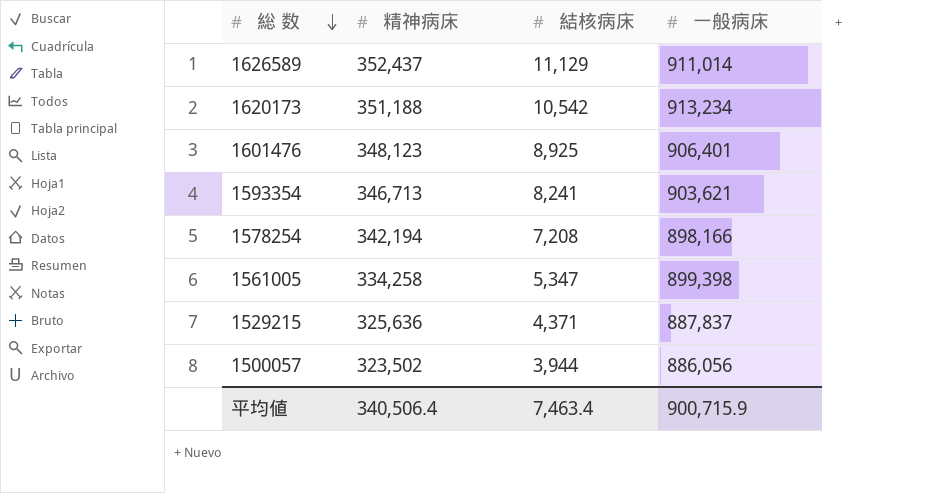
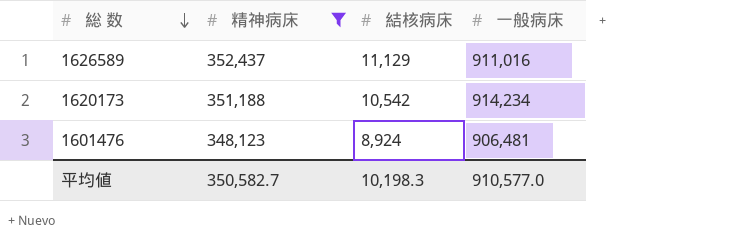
filter: none -> 精神病床 >= 348,123
1626589 | 一般病床: 911,014 -> 911,016
1620173 | 一般病床: 913,234 -> 914,234
1601476 | 結核病床: 8,925 -> 8,924
1601476 | 一般病床: 906,401 -> 906,481
平均値 | 精神病床: 340,506.4 -> 350,582.7
平均値 | 結核病床: 7,463.4 -> 10,198.3
平均値 | 一般病床: 900,715.9 -> 910,577.0

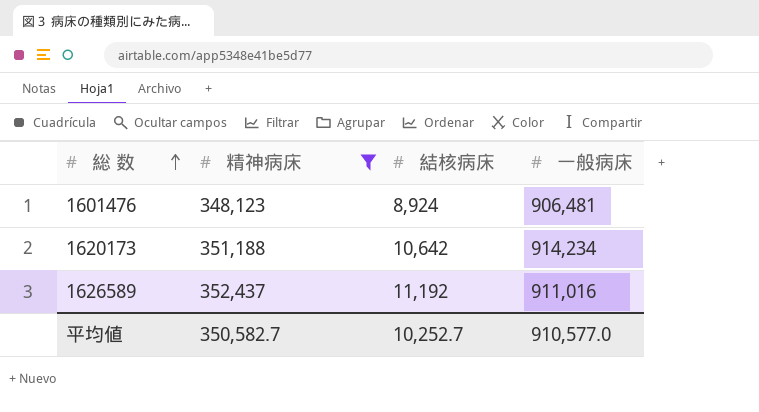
row order: 総 数 descending -> 総 数 ascending
1620173 | 結核病床: 10,542 -> 10,642
1626589 | 結核病床: 11,129 -> 11,192
平均値 | 結核病床: 10,198.3 -> 10,252.7

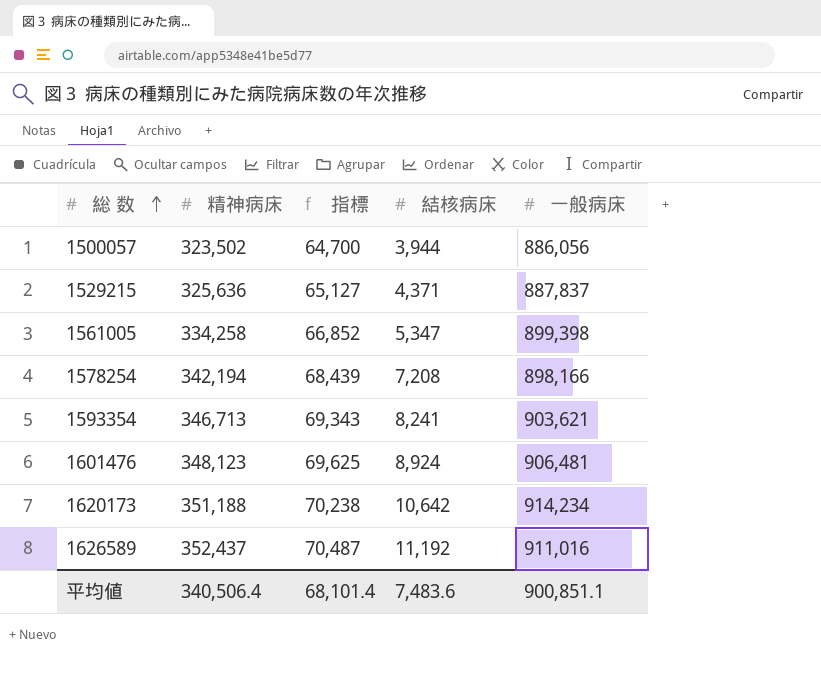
filter: 精神病床 >= 348,123 -> none
column 指標 | formula: none -> [精神病床] * 0.2
平均値 | 精神病床: 350,582.7 -> 340,506.4
平均値 | 結核病床: 10,252.7 -> 7,483.6
平均値 | 一般病床: 910,577.0 -> 900,851.1

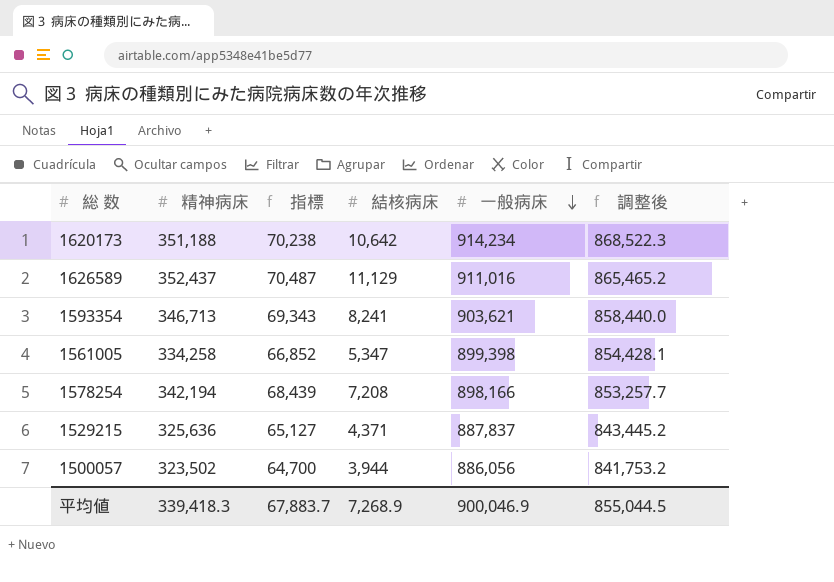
row order: 総 数 ascending -> 一般病床 descending
column 調整後 | formula: none -> [一般病床] * 0.95
row 1601476: 348,123 | 69,625 | 8,924 | 906,481 -> none
1626589 | 結核病床: 11,192 -> 11,129
平均値 | 精神病床: 340,506.4 -> 339,418.3
平均値 | 指標: 68,101.4 -> 67,883.7
平均値 | 結核病床: 7,483.6 -> 7,268.9
平均値 | 一般病床: 900,851.1 -> 900,046.9

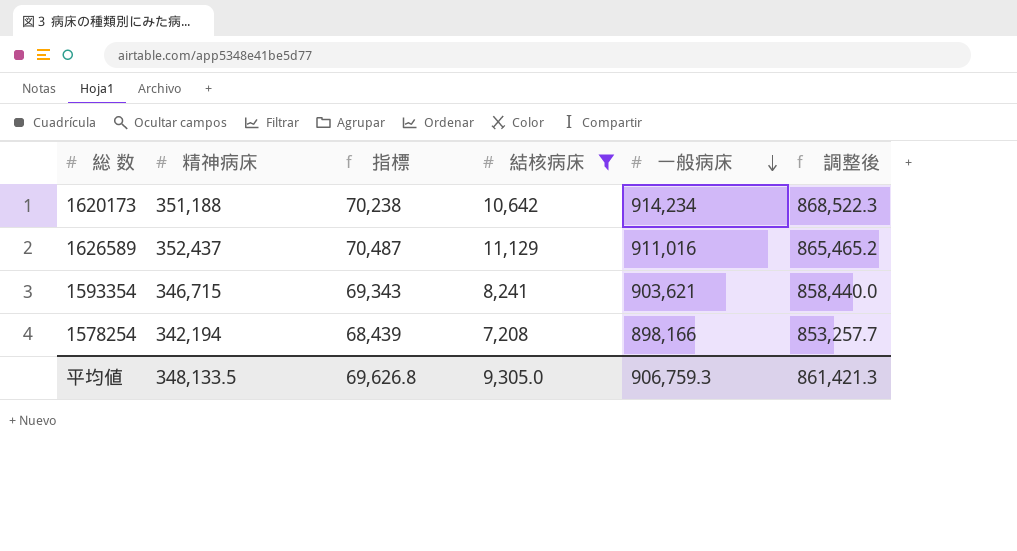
filter: none -> 結核病床 >= 7,208
1593354 | 精神病床: 346,713 -> 346,715
平均値 | 精神病床: 339,418.3 -> 348,133.5
平均値 | 指標: 67,883.7 -> 69,626.8
平均値 | 結核病床: 7,268.9 -> 9,305.0
平均値 | 一般病床: 900,046.9 -> 906,759.3
平均値 | 調整後: 855,044.5 -> 861,421.3

